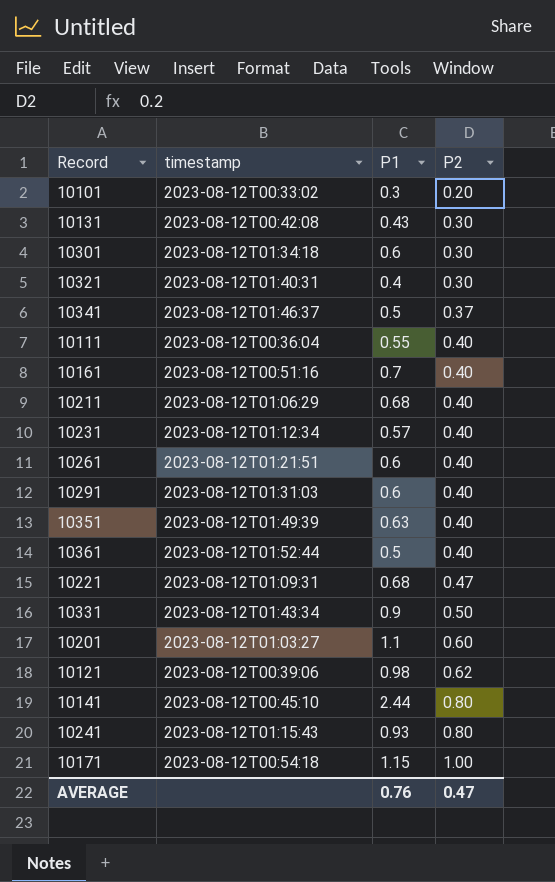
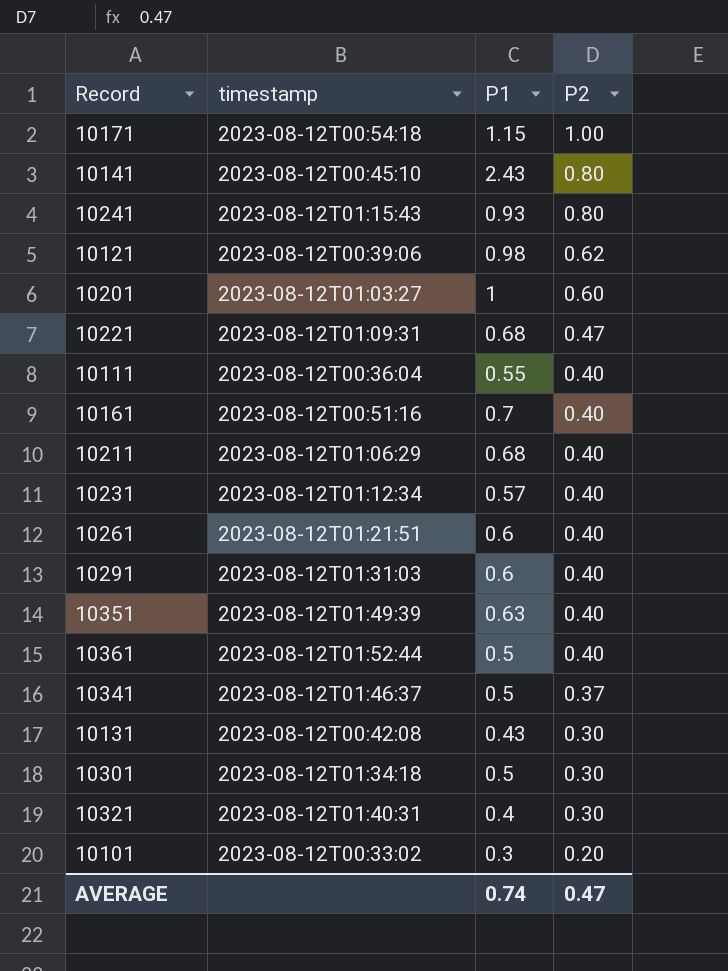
row order: P2 ascending -> P2 descending
row 10331: 2023-08-12T01:43:34 | 0.9 | 0.50 -> none
10141 | P1: 2.44 -> 2.43
10201 | P1: 1.1 -> 1
10301 | P1: 0.6 -> 0.5
AVERAGE | P1: 0.76 -> 0.74

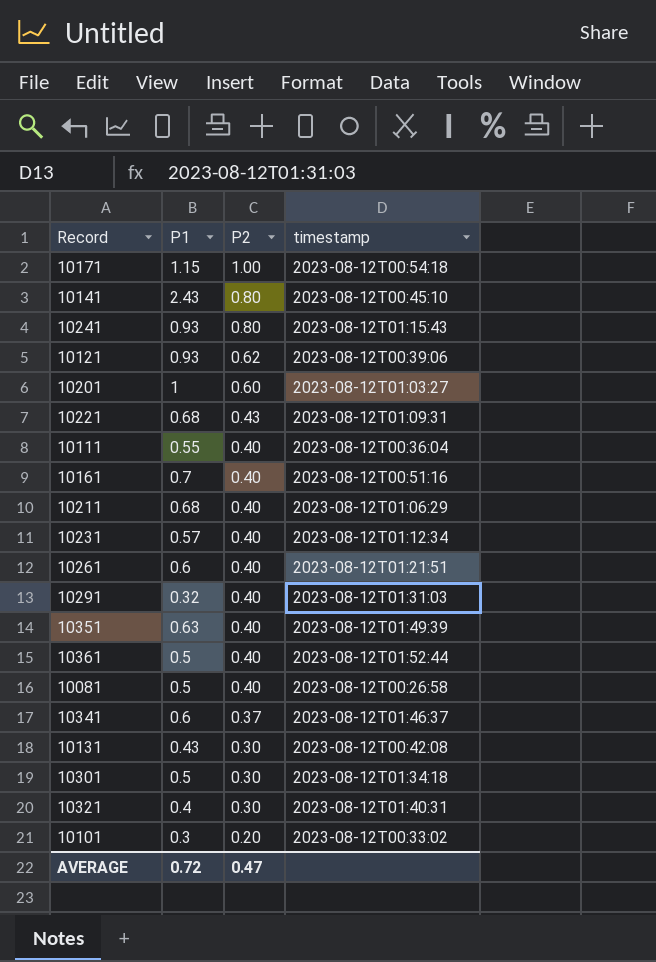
column timestamp | position: 2 -> 4
10121 | P1: 0.98 -> 0.93
10221 | P2: 0.47 -> 0.43
10291 | P1: 0.6 -> 0.32
row 10081: none -> 0.5 | 0.40 | 2023-08-12T00:26:58
10341 | P1: 0.5 -> 0.6
AVERAGE | P1: 0.74 -> 0.72

